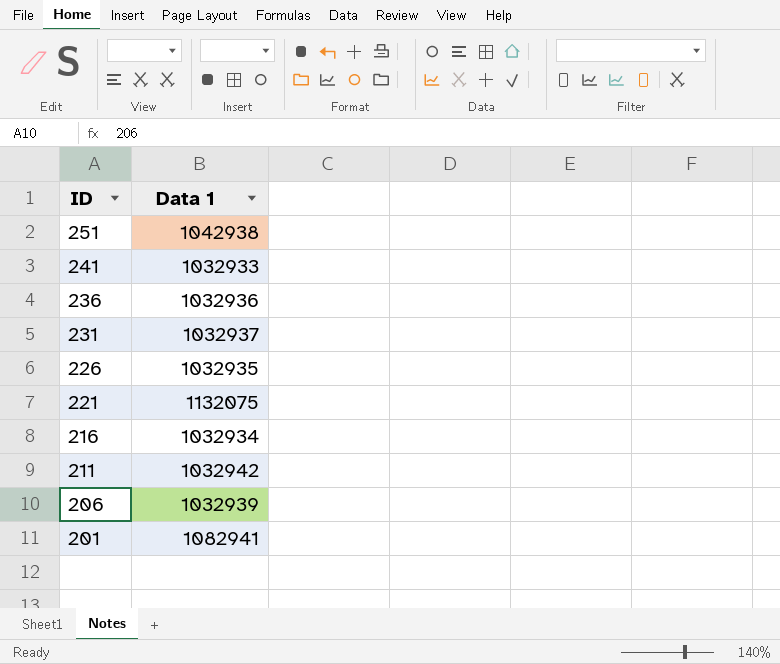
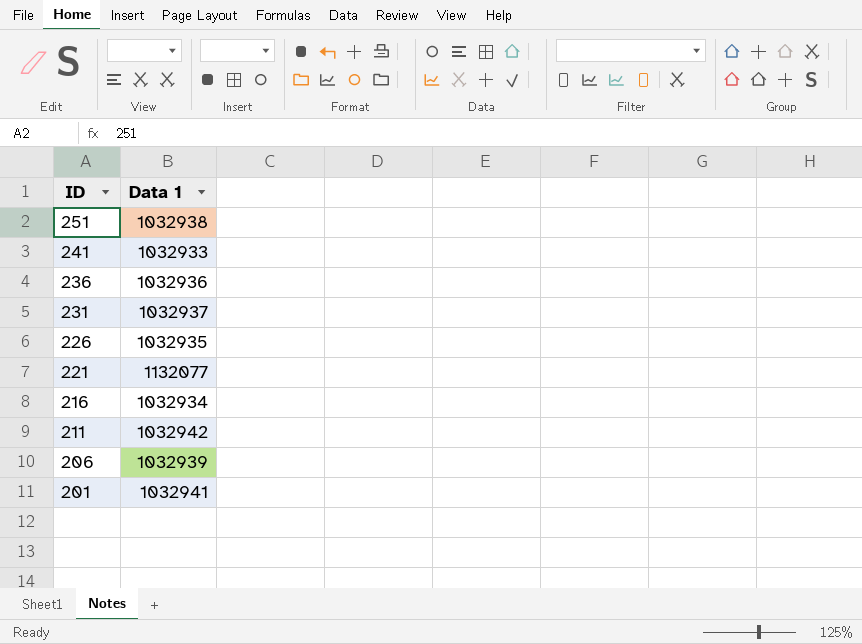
251 | Data 1: 1042938 -> 1032938
221 | Data 1: 1132075 -> 1132077
201 | Data 1: 1082941 -> 1032941

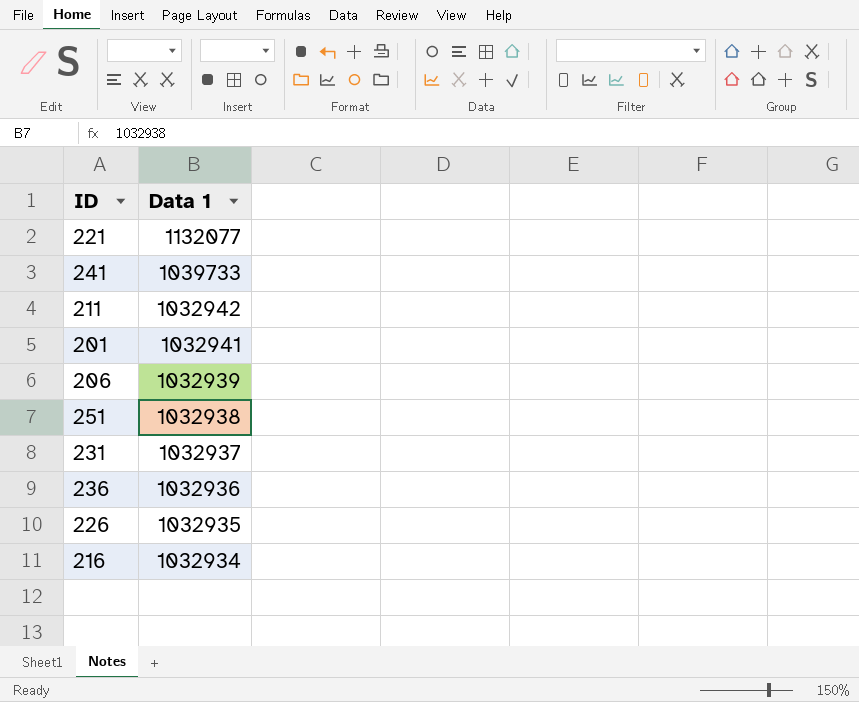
row order: ID descending -> Data 1 descending
241 | Data 1: 1032933 -> 1039733

